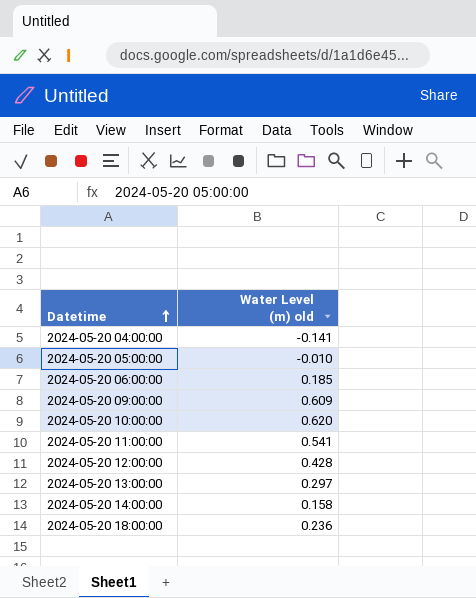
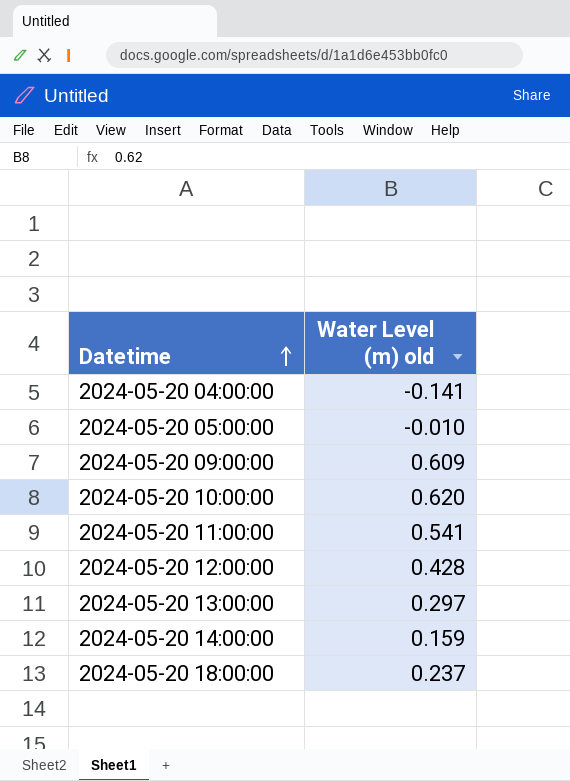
row 2024-05-20 06:00:00: 0.185 -> none
2024-05-20 14:00:00 | Water Level (m) old: 0.158 -> 0.159
2024-05-20 18:00:00 | Water Level (m) old: 0.236 -> 0.237

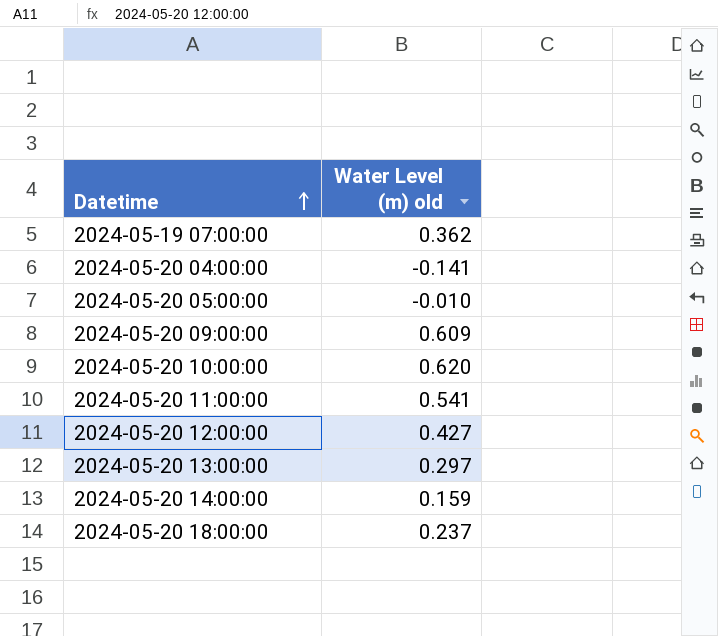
row 2024-05-19 07:00:00: none -> 0.362
2024-05-20 12:00:00 | Water Level (m) old: 0.428 -> 0.427

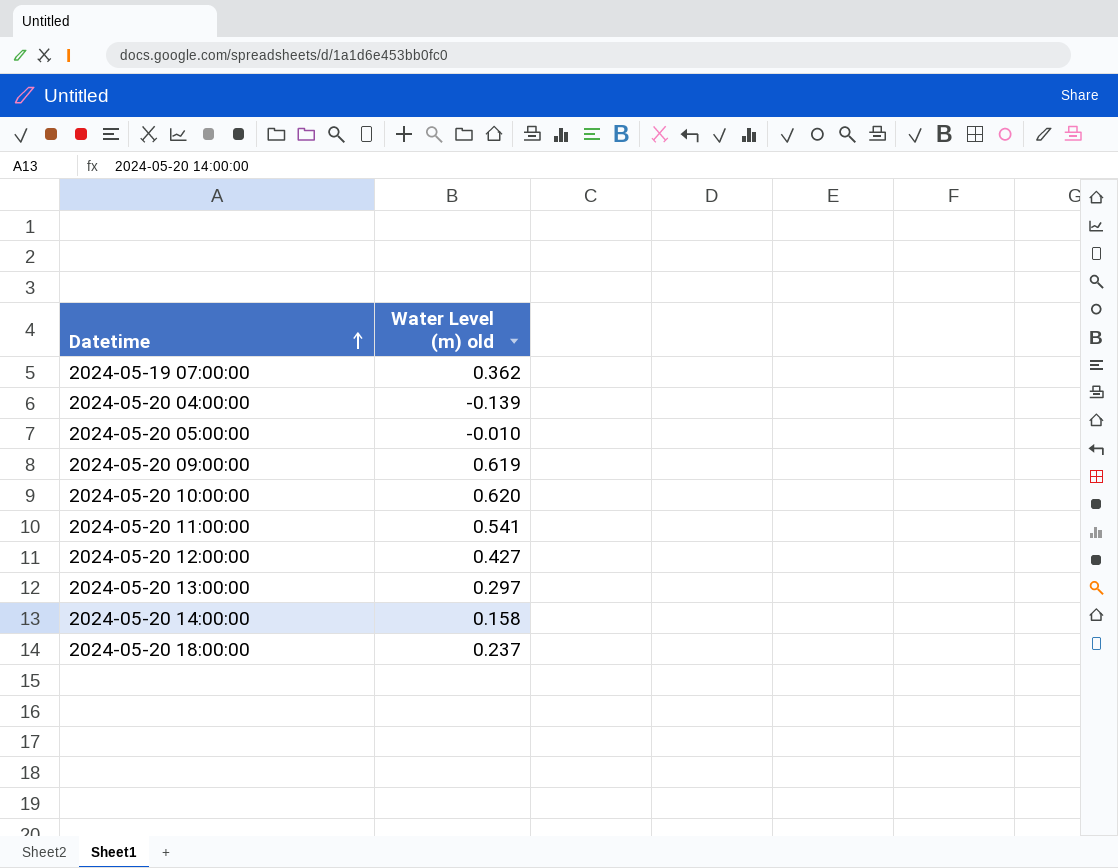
2024-05-20 04:00:00 | Water Level (m) old: -0.141 -> -0.139
2024-05-20 09:00:00 | Water Level (m) old: 0.609 -> 0.619
2024-05-20 14:00:00 | Water Level (m) old: 0.159 -> 0.158

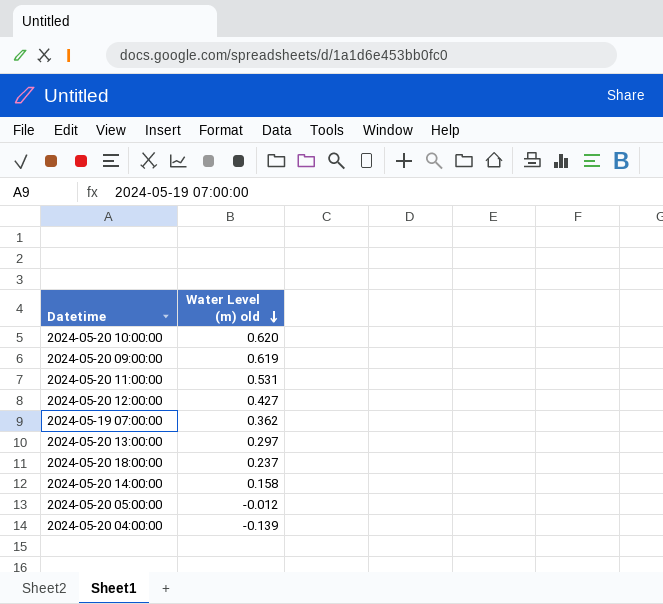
row order: Datetime ascending -> Water Level (m) old descending
2024-05-20 11:00:00 | Water Level (m) old: 0.541 -> 0.531
2024-05-20 05:00:00 | Water Level (m) old: -0.010 -> -0.012

